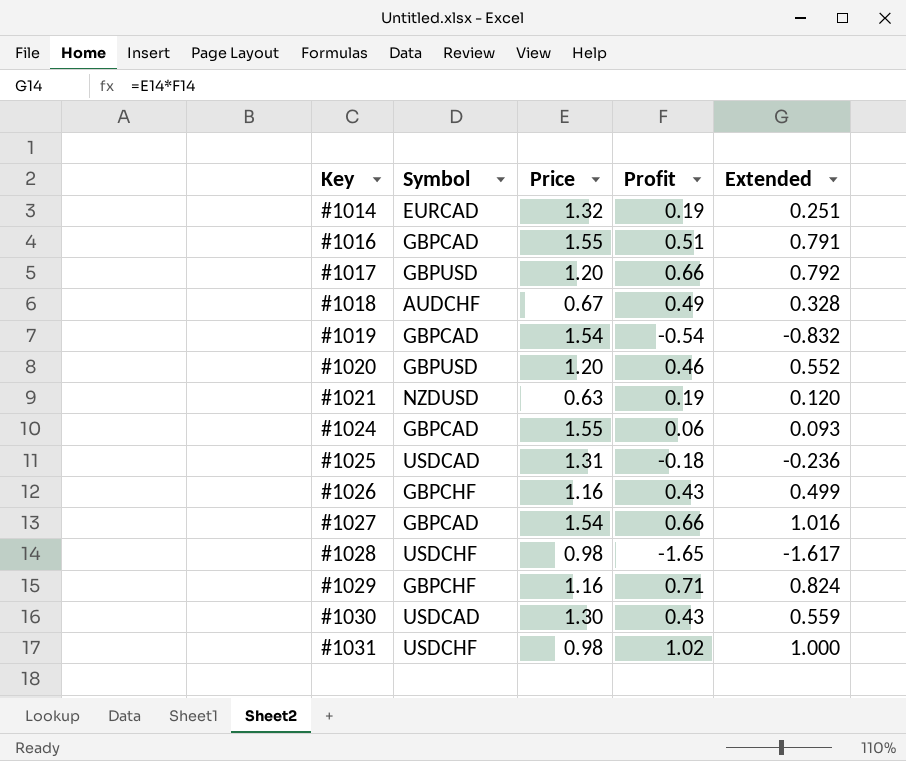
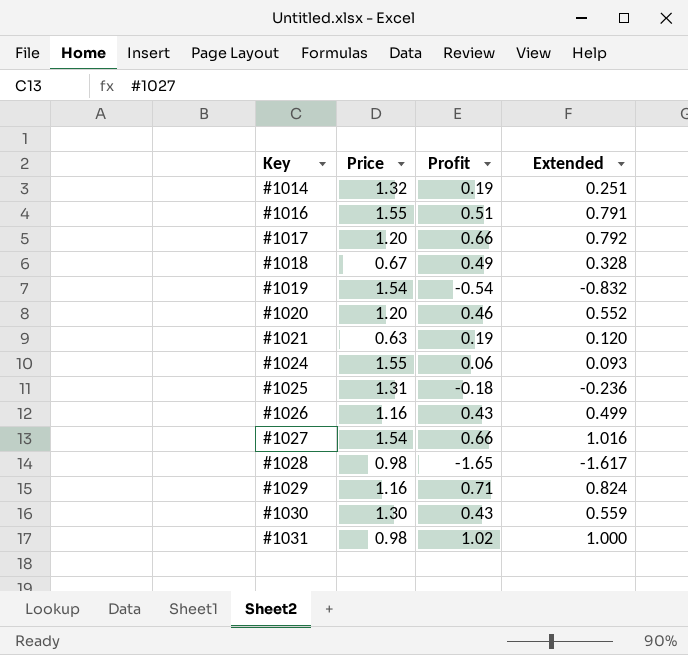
column Symbol | position: 2 -> none

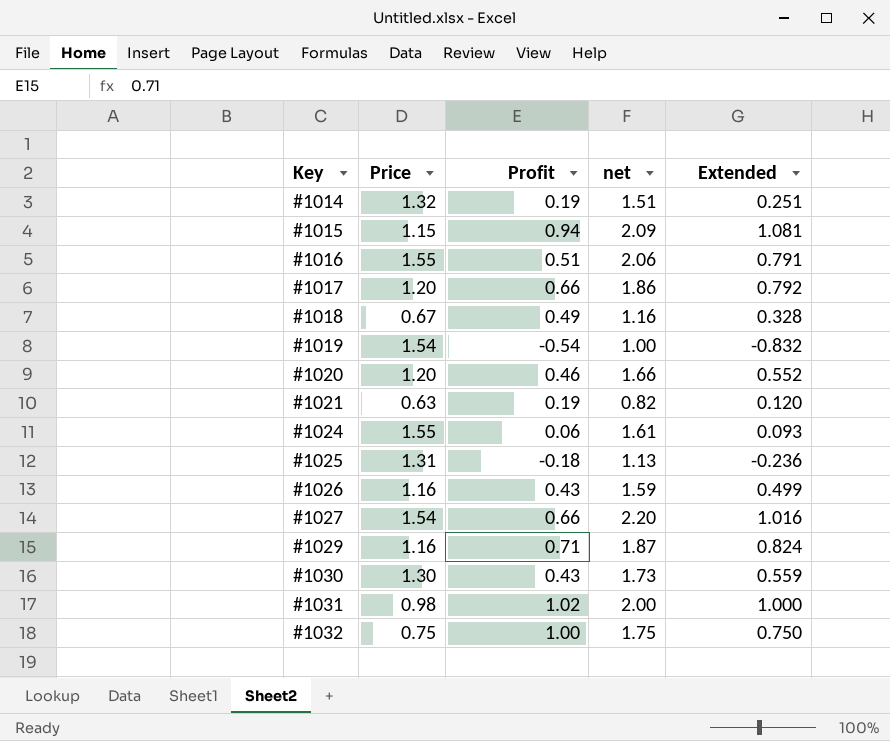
column net | formula: none -> [Price] + [Profit]
row #1028: 0.98 | -1.65 | -1.617 -> none
row #1015: none -> 1.15 | 0.94 | 2.09 | 1.081
row #1032: none -> 0.75 | 1.00 | 1.75 | 0.750

